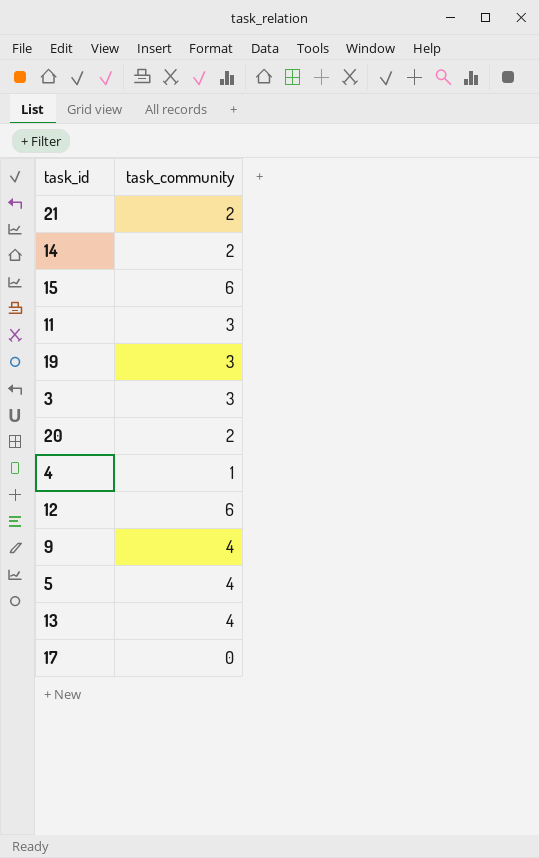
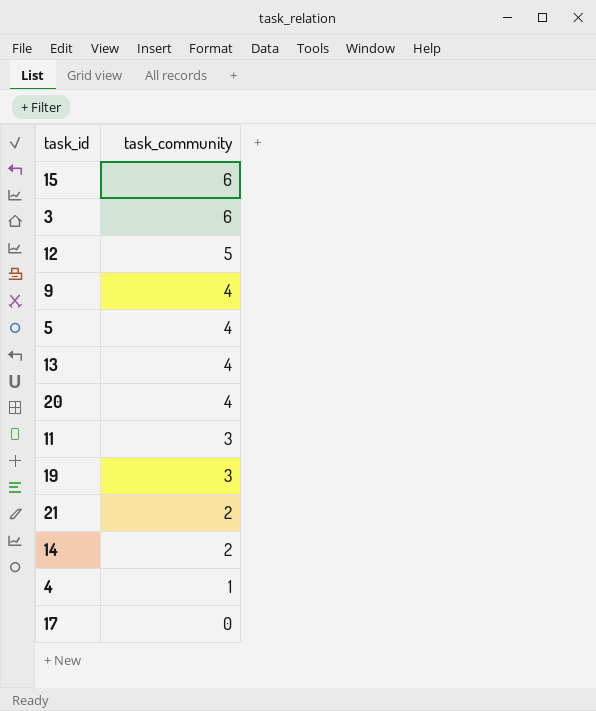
row order: none -> task_community descending
3 | task_community: 3 -> 6
12 | task_community: 6 -> 5
20 | task_community: 2 -> 4

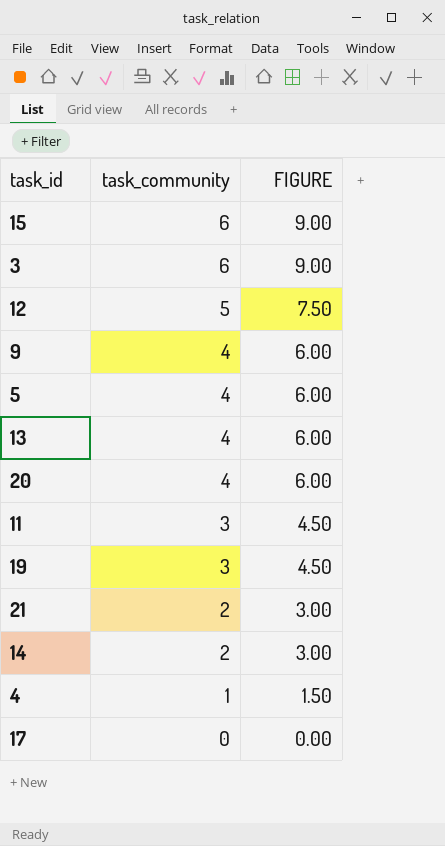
column FIGURE | formula: none -> [task_community] * 1.5

